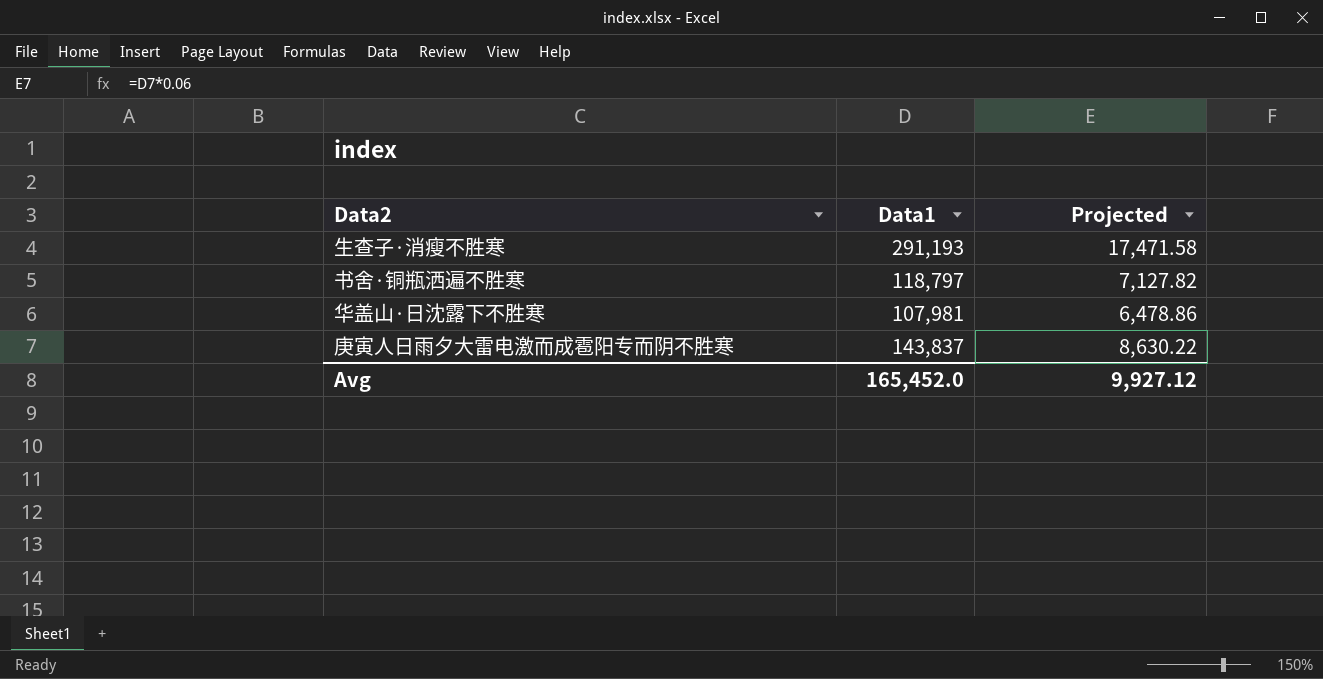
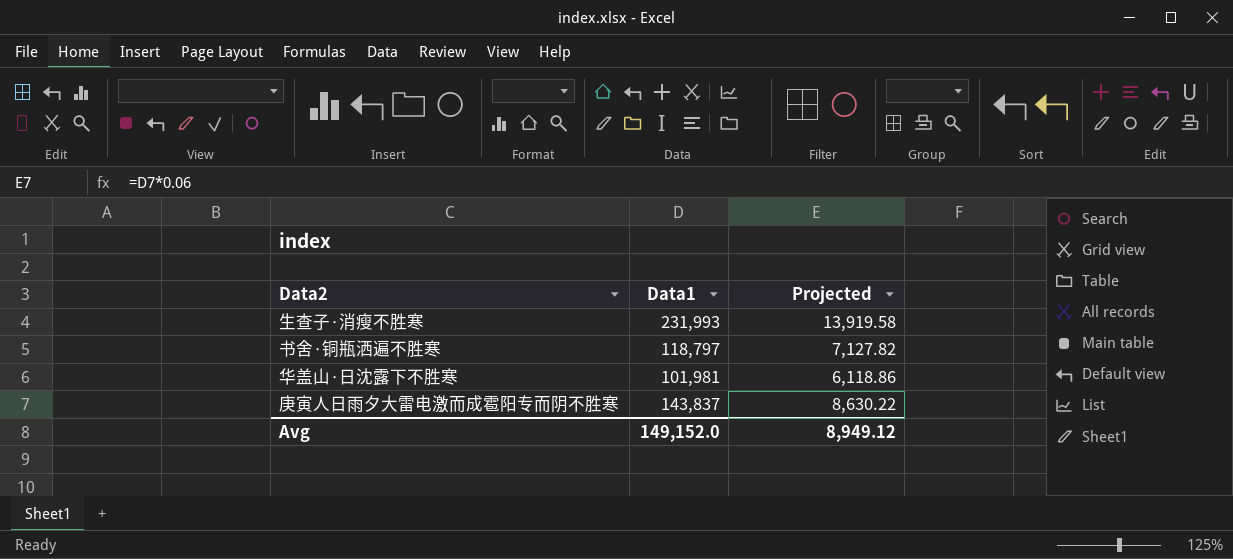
生查子·消瘦不胜寒 | Data1: 291,193 -> 231,993
生查子·消瘦不胜寒 | Projected: 17,471.58 -> 13,919.58
华盖山·日沈露下不胜寒 | Data1: 107,981 -> 101,981
华盖山·日沈露下不胜寒 | Projected: 6,478.86 -> 6,118.86
Avg | Data1: 165,452.0 -> 149,152.0
Avg | Projected: 9,927.12 -> 8,949.12

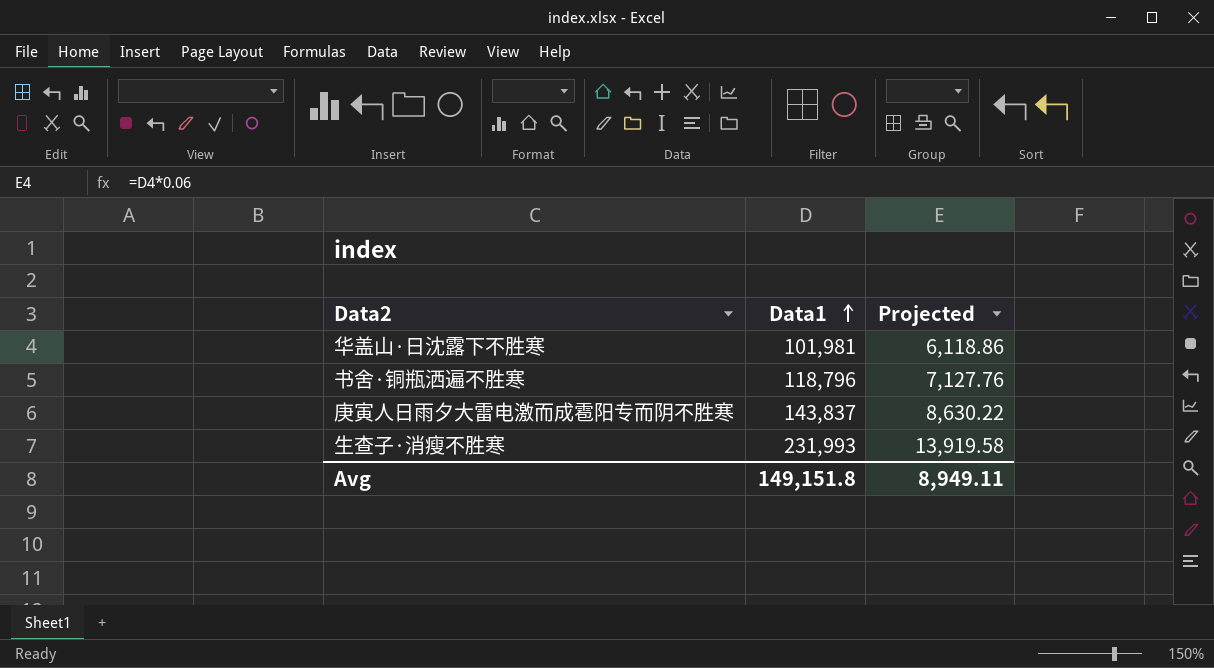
row order: none -> Data1 ascending
书舍·铜瓶洒遍不胜寒 | Data1: 118,797 -> 118,796
书舍·铜瓶洒遍不胜寒 | Projected: 7,127.82 -> 7,127.76
Avg | Data1: 149,152.0 -> 149,151.8
Avg | Projected: 8,949.12 -> 8,949.11

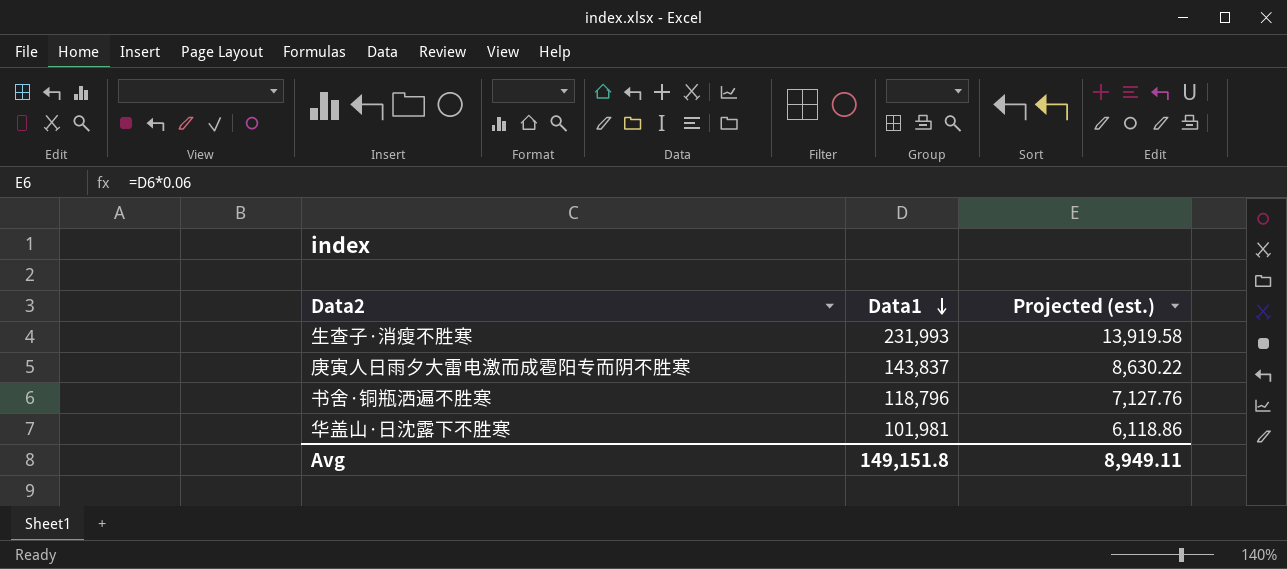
row order: Data1 ascending -> Data1 descending
column name: Projected -> Projected (est.)

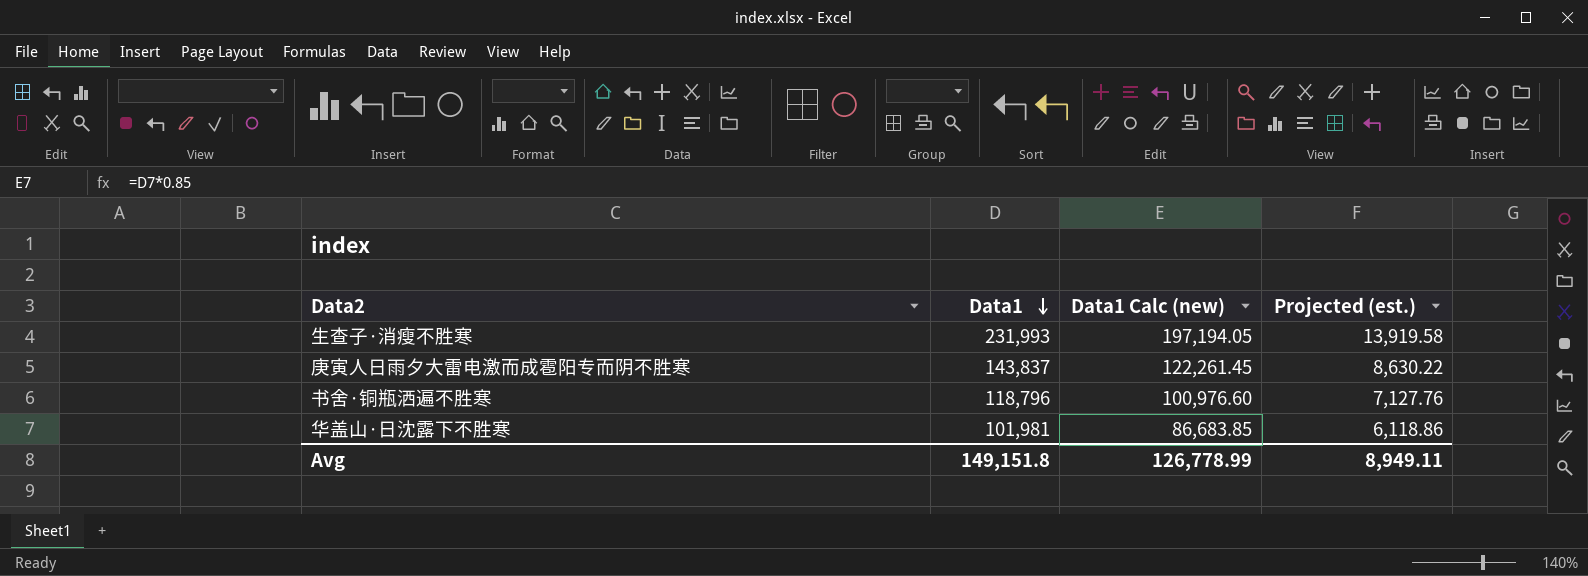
column Data1 Calc (new) | formula: none -> [Data1] * 0.85

